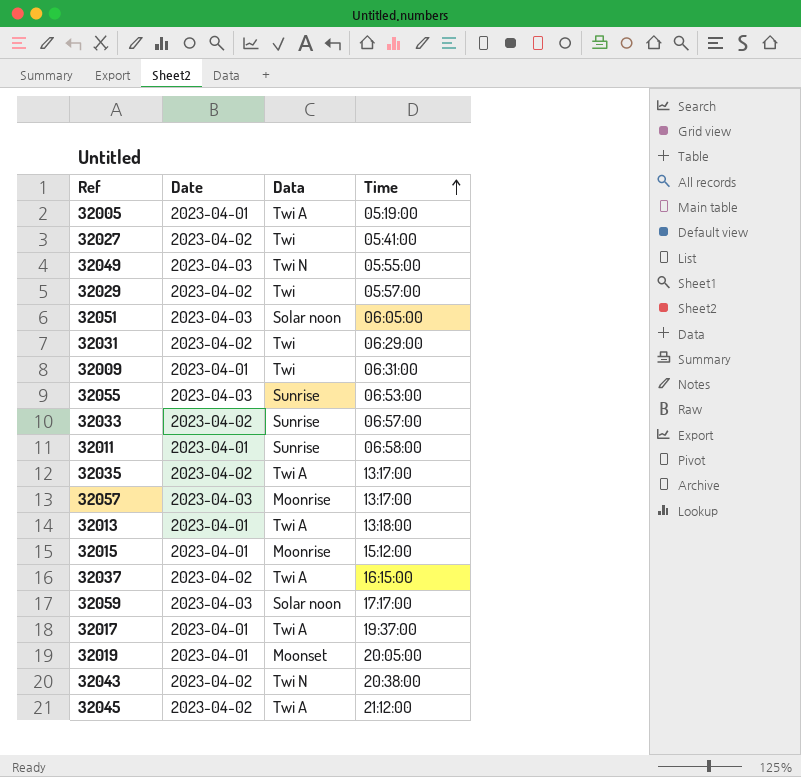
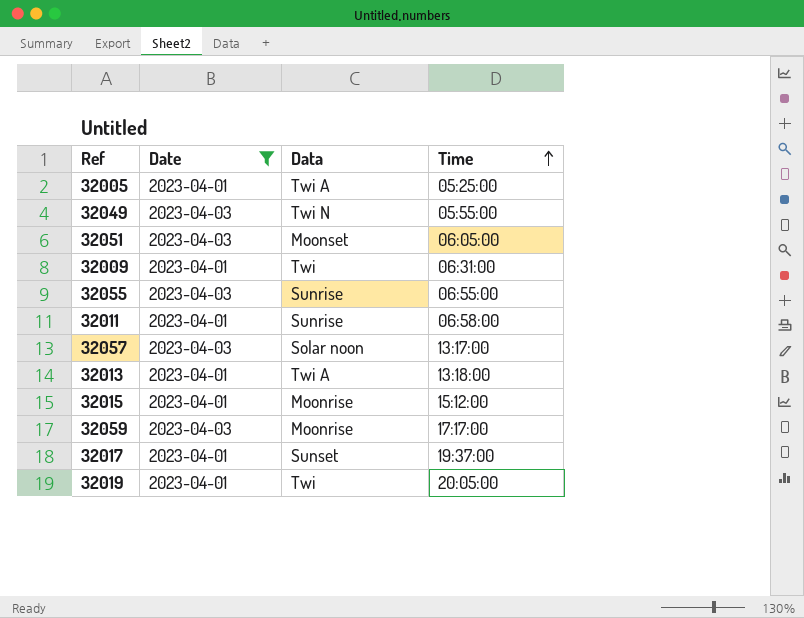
filter: none -> Date != 2023-04-02
32005 | Time: 05:19:00 -> 05:25:00
32051 | Data: Solar noon -> Moonset
32055 | Time: 06:53:00 -> 06:55:00
32057 | Data: Moonrise -> Solar noon
32059 | Data: Solar noon -> Moonrise
32017 | Data: Twi A -> Sunset
32019 | Data: Moonset -> Twi

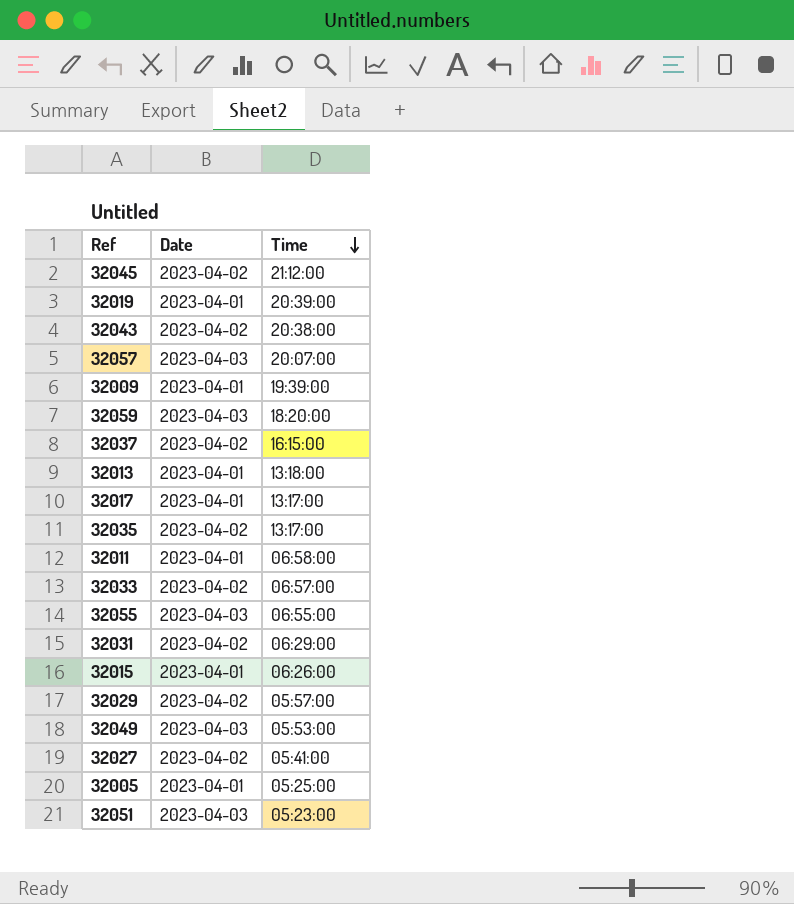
filter: Date != 2023-04-02 -> none
row order: Time ascending -> Time descending
column Data | position: 3 -> none
32019 | Time: 20:05:00 -> 20:39:00
32057 | Time: 13:17:00 -> 20:07:00
32009 | Time: 06:31:00 -> 19:39:00
32059 | Time: 17:17:00 -> 18:20:00
32017 | Time: 19:37:00 -> 13:17:00
32015 | Time: 15:12:00 -> 06:26:00
32049 | Time: 05:55:00 -> 05:53:00
32051 | Time: 06:05:00 -> 05:23:00

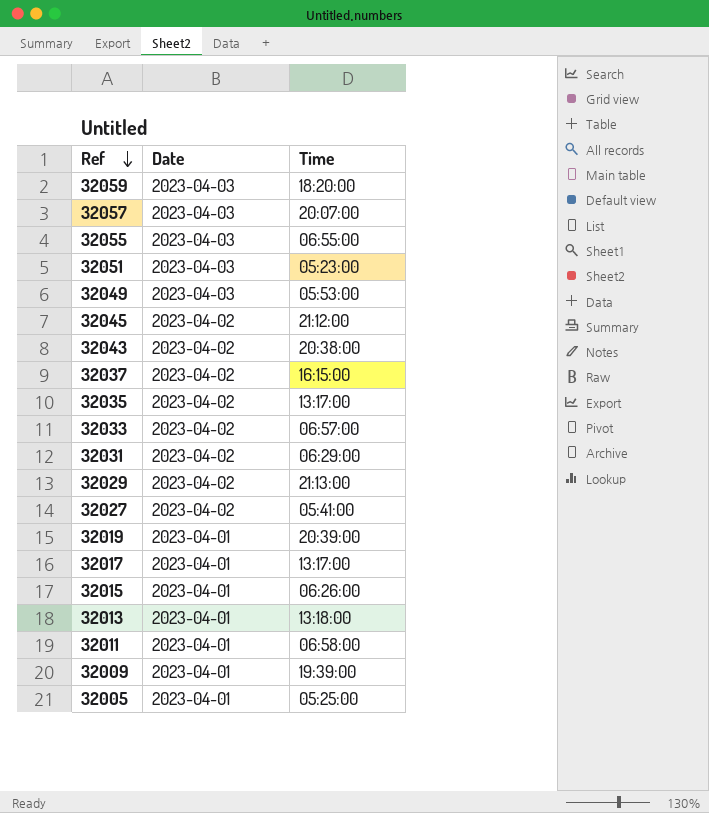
row order: Time descending -> Ref descending
32029 | Time: 05:57:00 -> 21:13:00

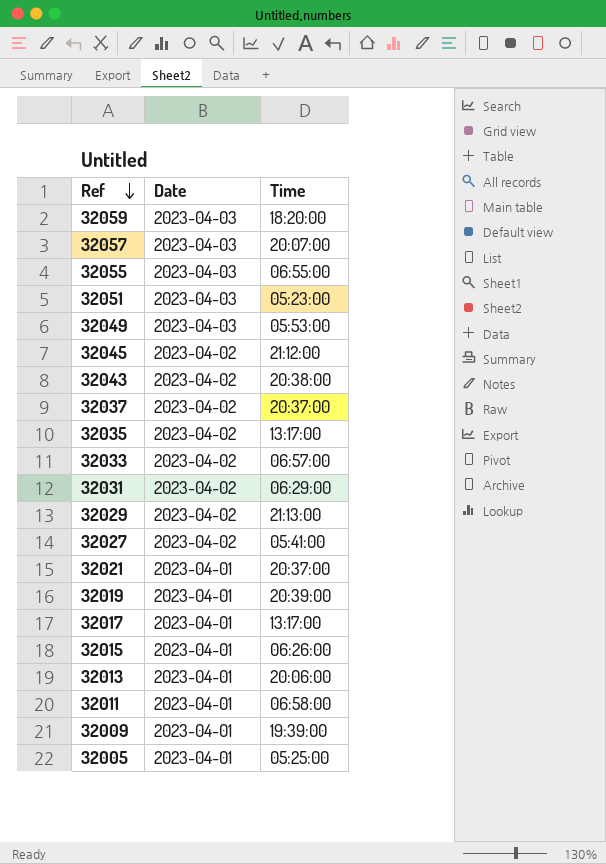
32037 | Time: 16:15:00 -> 20:37:00
row 32021: none -> 2023-04-01 | 20:37:00
32013 | Time: 13:18:00 -> 20:06:00

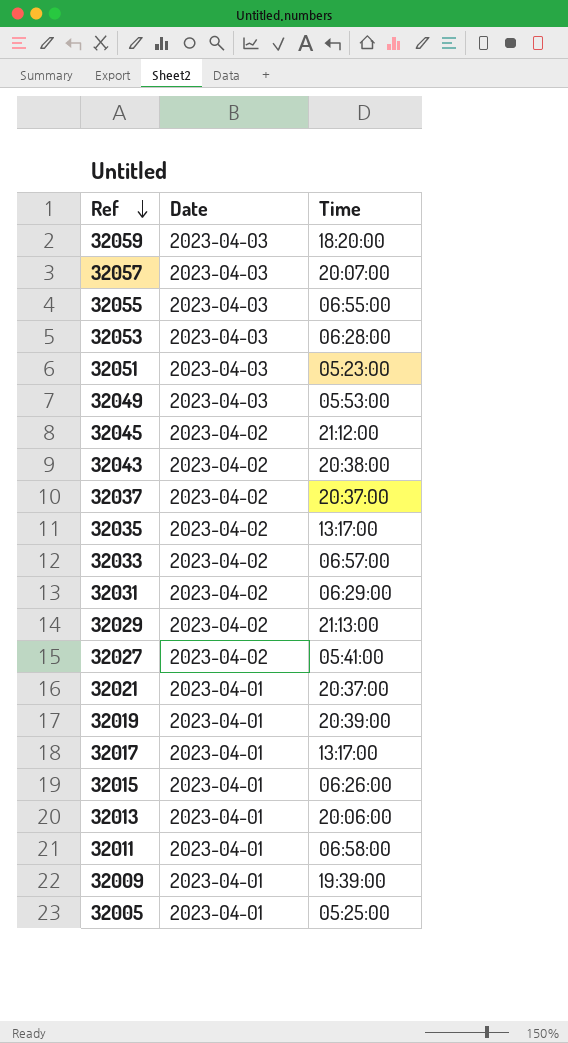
row 32053: none -> 2023-04-03 | 06:28:00

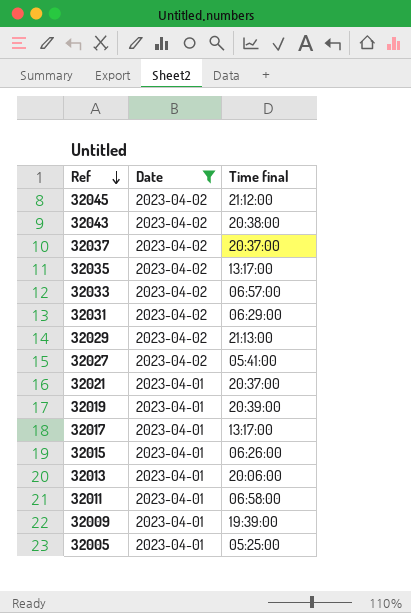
filter: none -> Date != 2023-04-03
column name: Time -> Time final

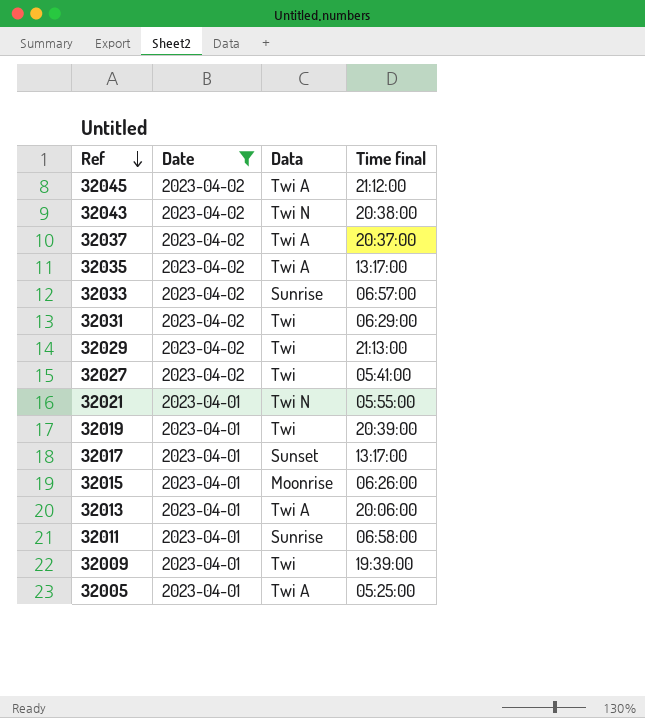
column Data | position: none -> 3
32021 | Time final: 20:37:00 -> 05:55:00

